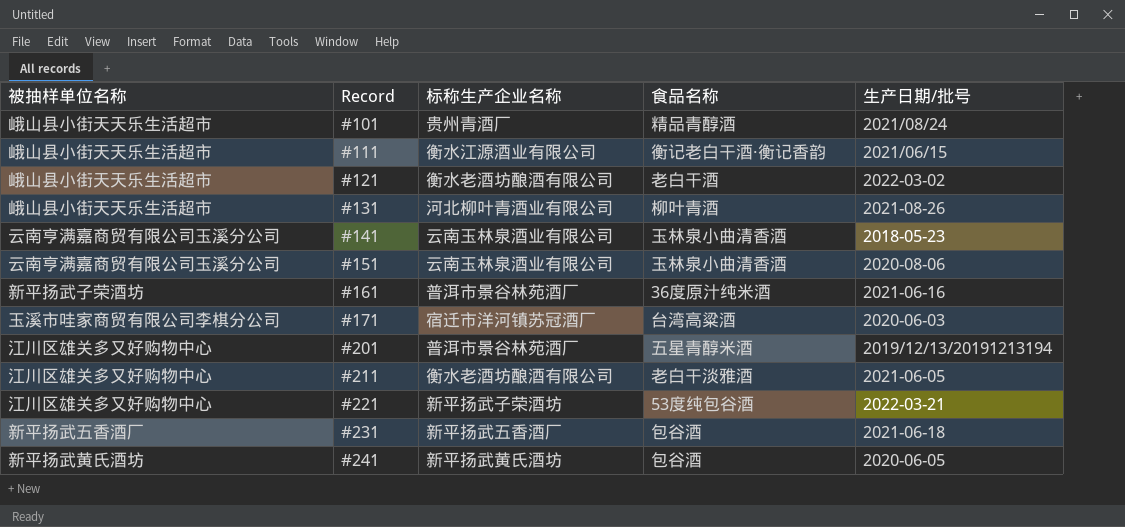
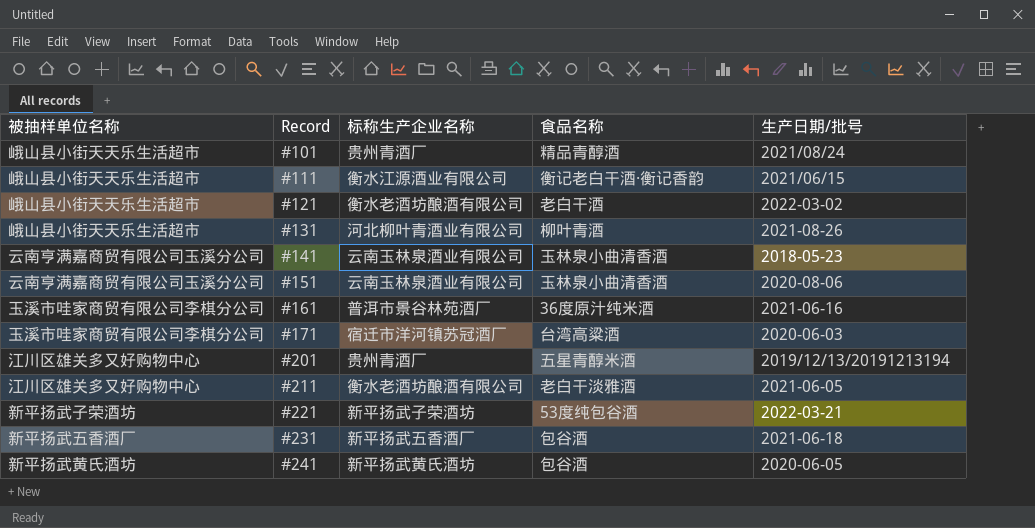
#161 | 被抽样单位名称: 新平扬武子荣酒坊 -> 玉溪市哇家商贸有限公司李棋分公司
#201 | 标称生产企业名称: 普洱市景谷林苑酒厂 -> 贵州青酒厂
#221 | 被抽样单位名称: 江川区雄关多又好购物中心 -> 新平扬武子荣酒坊

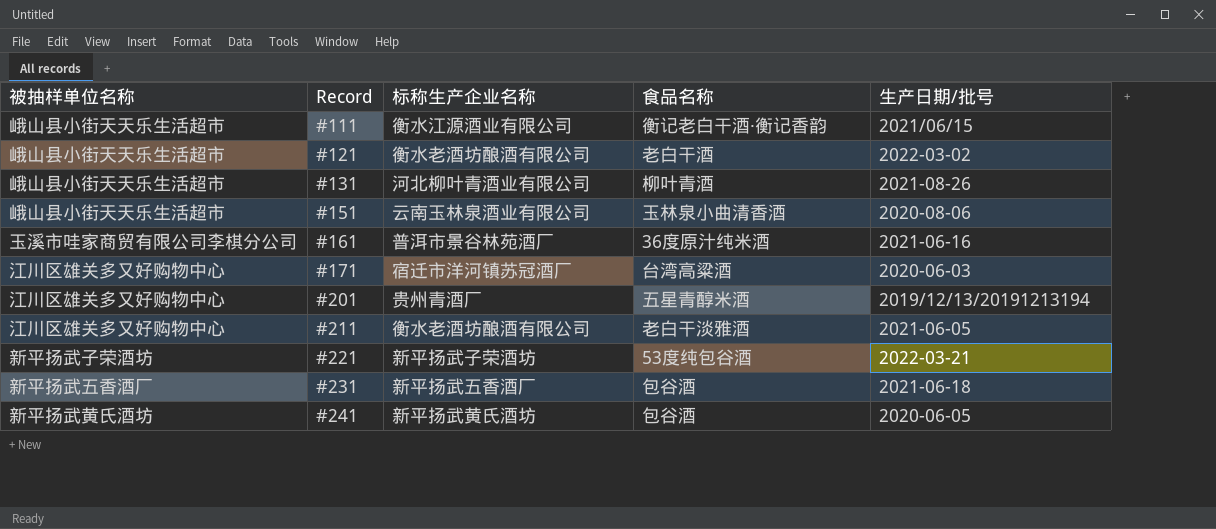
row #101: 峨山县小街天天乐生活超市 | 贵州青酒厂 | 精品青醇酒 | 2021/08/24 -> none
row #141: 云南亨满嘉商贸有限公司玉溪分公司 | 云南玉林泉酒业有限公司 | 玉林泉小曲清香酒 | 2018-05-23 -> none
#151 | 被抽样单位名称: 云南亨满嘉商贸有限公司玉溪分公司 -> 峨山县小街天天乐生活超市
#171 | 被抽样单位名称: 玉溪市哇家商贸有限公司李棋分公司 -> 江川区雄关多又好购物中心

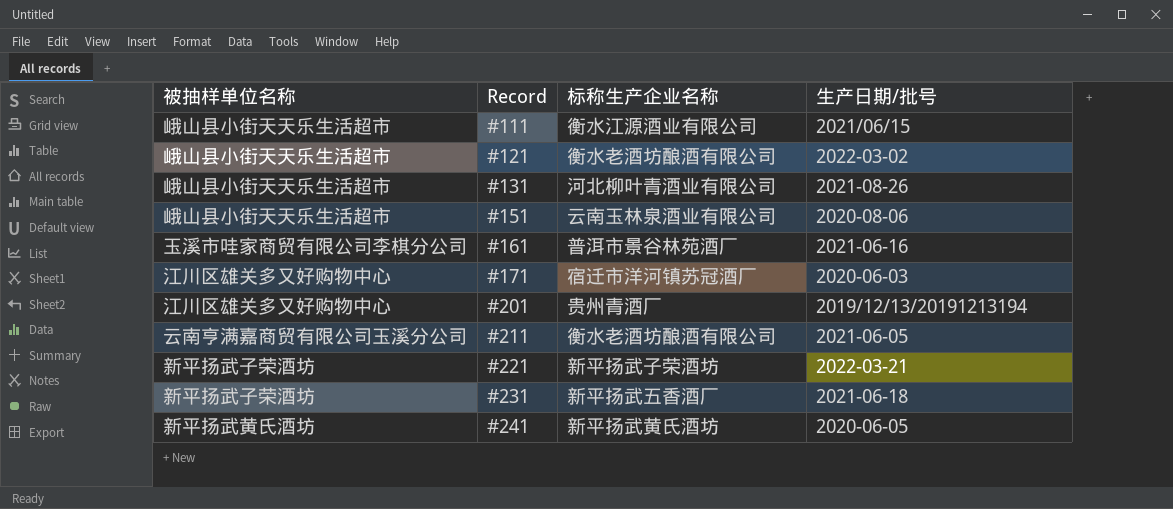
column 食品名称 | position: 4 -> none
#211 | 被抽样单位名称: 江川区雄关多又好购物中心 -> 云南亨满嘉商贸有限公司玉溪分公司
#231 | 被抽样单位名称: 新平扬武五香酒厂 -> 新平扬武子荣酒坊

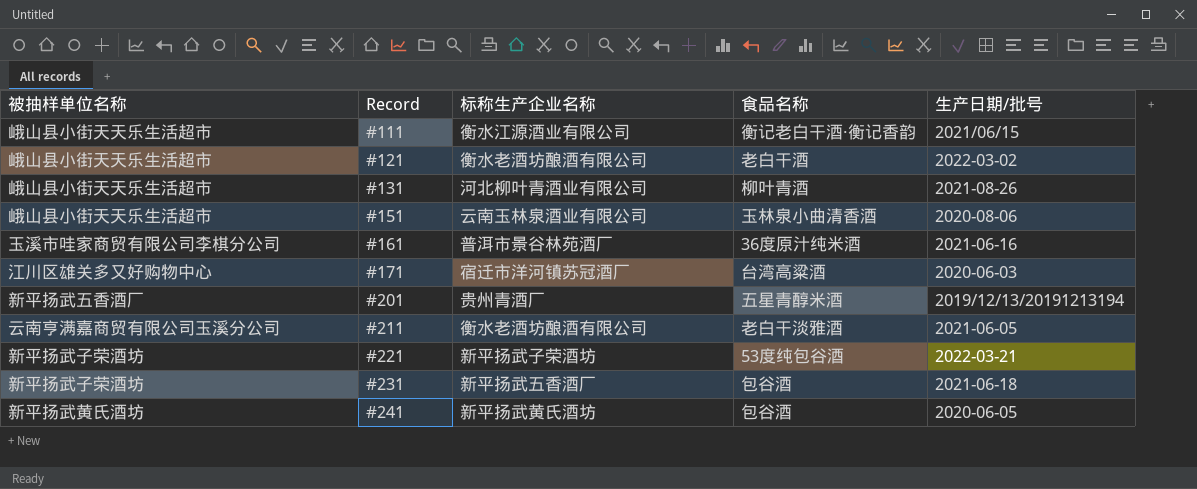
column 食品名称 | position: none -> 4
#201 | 被抽样单位名称: 江川区雄关多又好购物中心 -> 新平扬武五香酒厂

